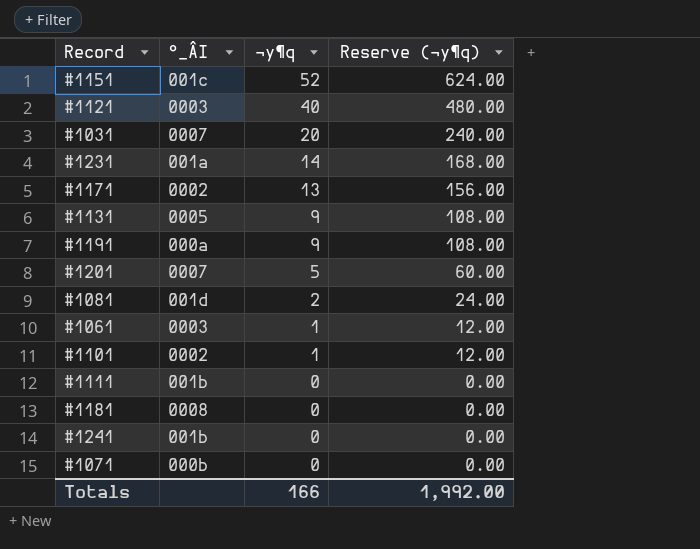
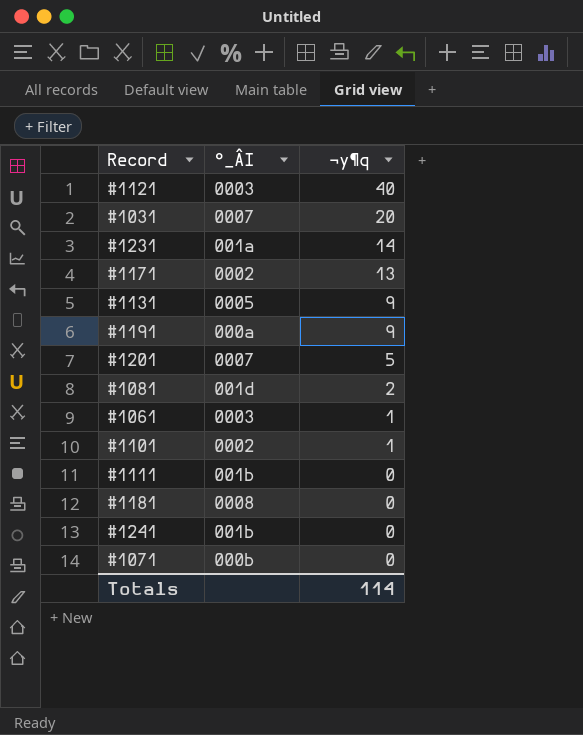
column Reserve (¬y¶q) | formula: [¬y¶q] * 12 -> none
row #1151: 001c | 52 | 624.00 -> none
Totals | ¬y¶q: 166 -> 114

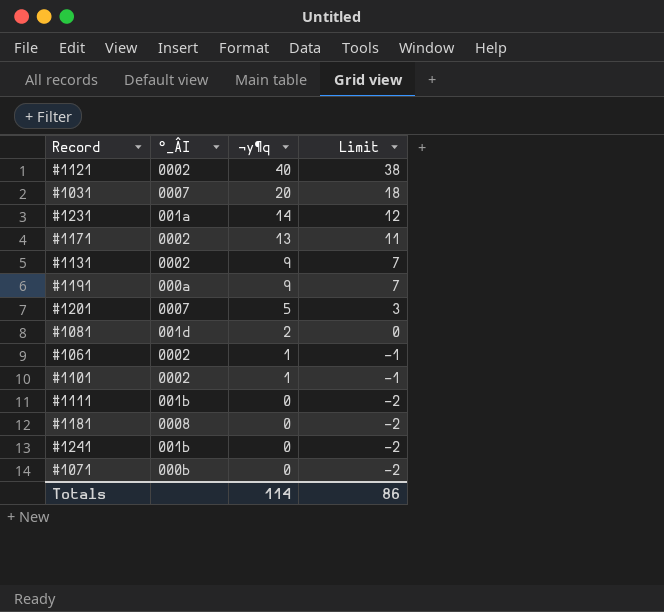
column Limit | formula: none -> [¬y¶q] - 2
#1121 | °_ÂI: 0003 -> 0002
#1131 | °_ÂI: 0005 -> 0002
#1061 | °_ÂI: 0003 -> 0002

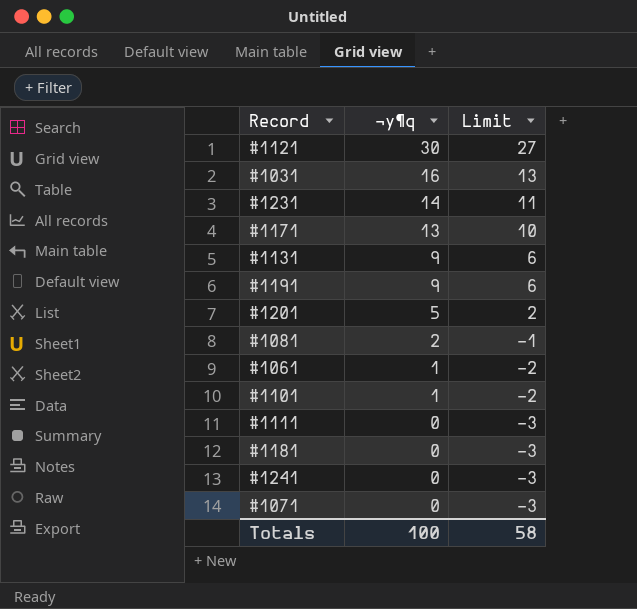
column °_ÂI | position: 2 -> none
column Limit | formula: [¬y¶q] - 2 -> [¬y¶q] - 3
#1121 | ¬y¶q: 40 -> 30
#1031 | ¬y¶q: 20 -> 16
Totals | ¬y¶q: 114 -> 100
Totals | Limit: 86 -> 58

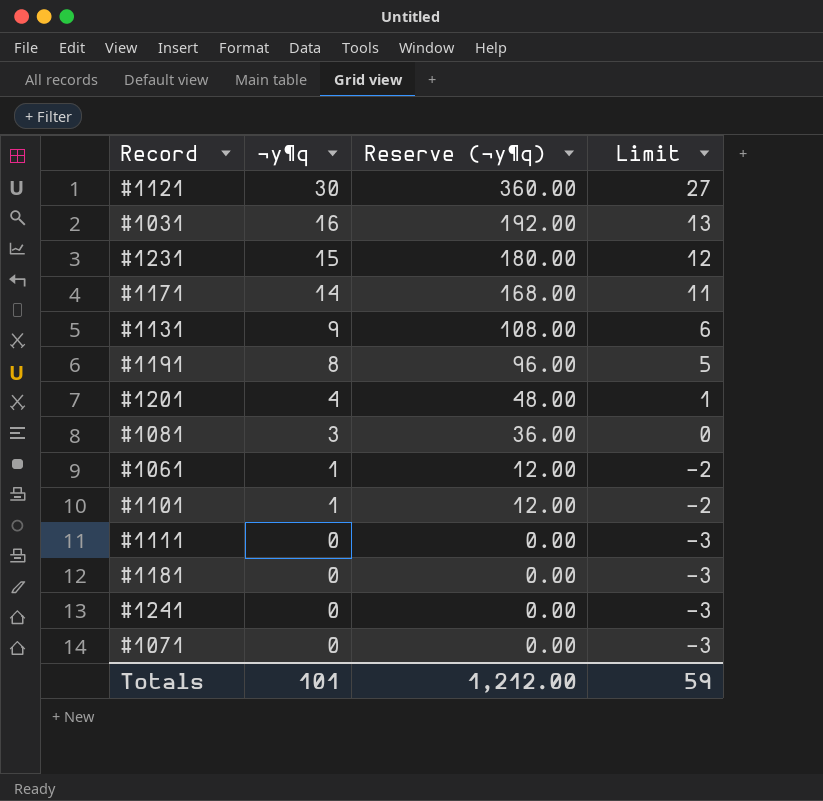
column Reserve (¬y¶q) | formula: none -> [¬y¶q] * 12
#1231 | ¬y¶q: 14 -> 15
#1231 | Limit: 11 -> 12
#1171 | ¬y¶q: 13 -> 14
#1171 | Limit: 10 -> 11
#1191 | ¬y¶q: 9 -> 8
#1191 | Limit: 6 -> 5
#1201 | ¬y¶q: 5 -> 4
#1201 | Limit: 2 -> 1
#1081 | ¬y¶q: 2 -> 3
#1081 | Limit: -1 -> 0
Totals | ¬y¶q: 100 -> 101
Totals | Limit: 58 -> 59

